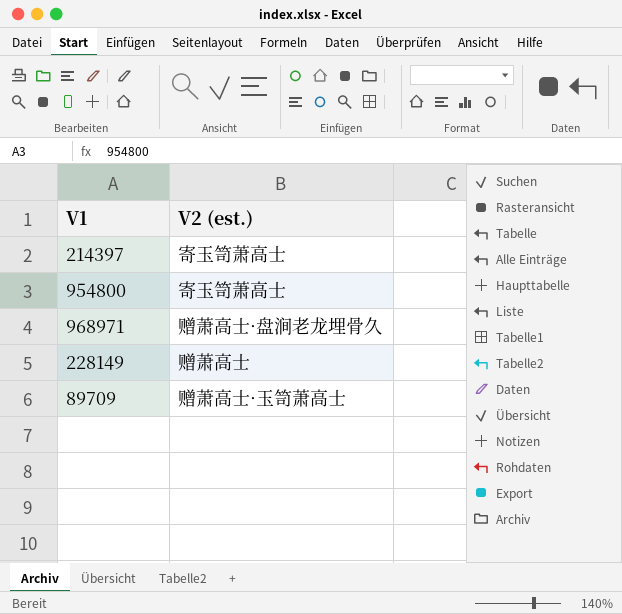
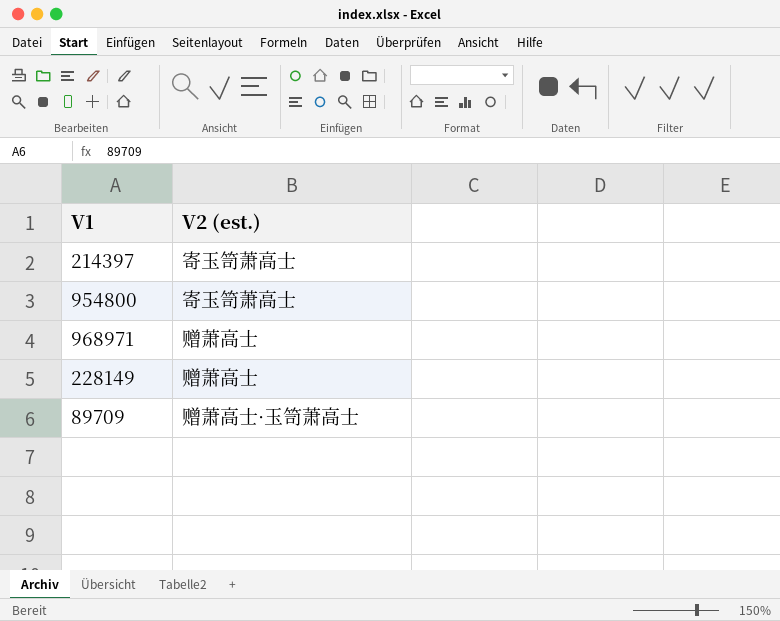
968971 | V2 (est.): 赠萧高士·盘涧老龙埋骨久 -> 赠萧高士

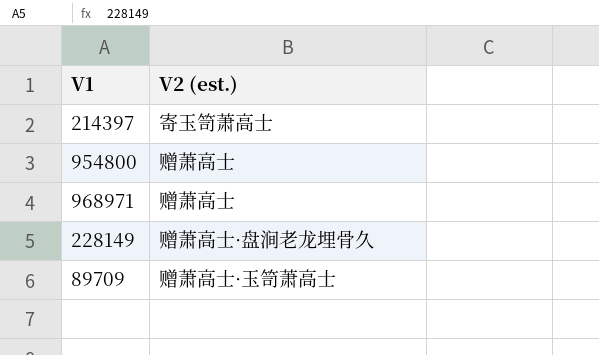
954800 | V2 (est.): 寄玉笥萧高士 -> 赠萧高士
228149 | V2 (est.): 赠萧高士 -> 赠萧高士·盘涧老龙埋骨久

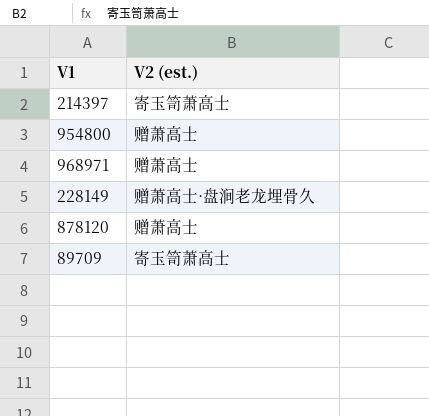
row 878120: none -> 赠萧高士
89709 | V2 (est.): 赠萧高士·玉笥萧高士 -> 寄玉笥萧高士

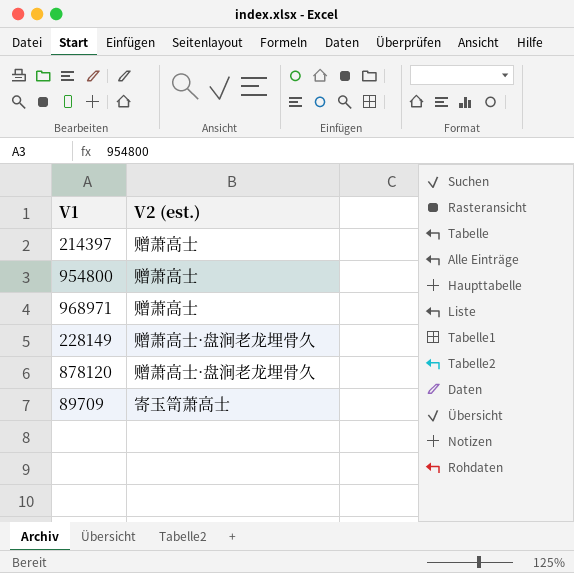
214397 | V2 (est.): 寄玉笥萧高士 -> 赠萧高士
878120 | V2 (est.): 赠萧高士 -> 赠萧高士·盘涧老龙埋骨久

